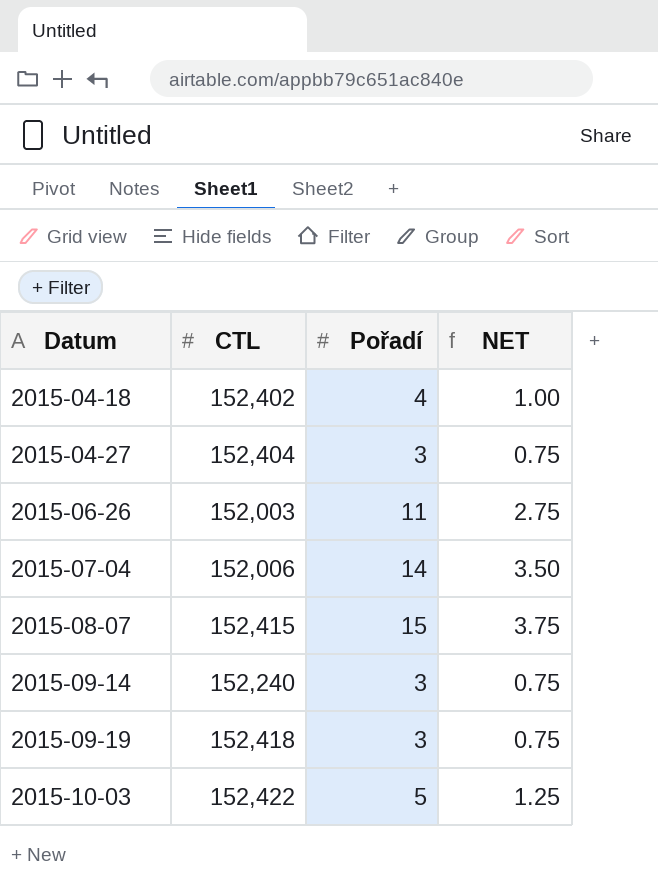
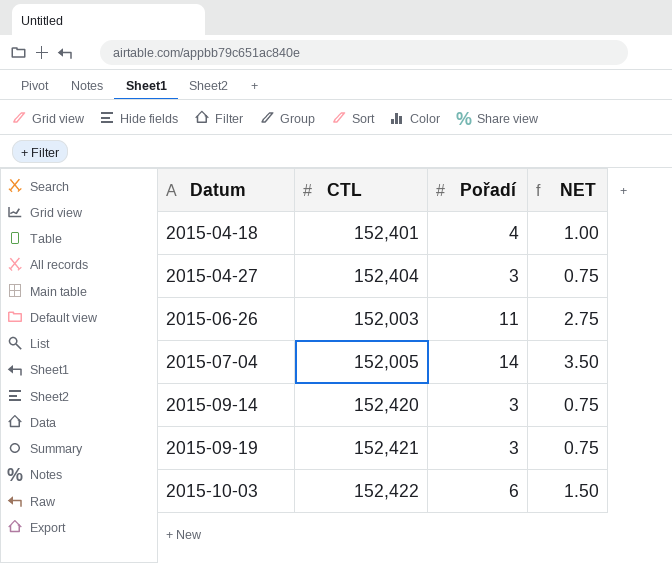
row 2015-08-07: 152,415 | 15 | 3.75 -> none
2015-04-18 | CTL: 152,402 -> 152,401
2015-07-04 | CTL: 152,006 -> 152,005
2015-09-14 | CTL: 152,240 -> 152,420
2015-09-19 | CTL: 152,418 -> 152,421
2015-10-03 | Pořadí: 5 -> 6
2015-10-03 | NET: 1.25 -> 1.50

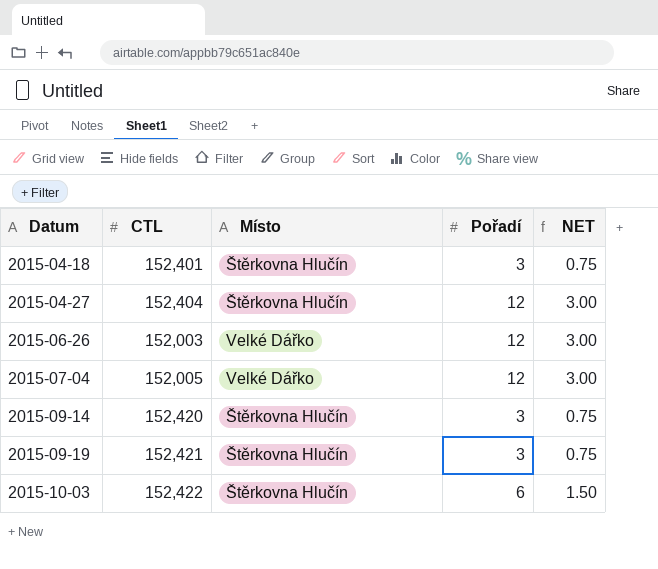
column Místo | position: none -> 3
2015-04-18 | Pořadí: 4 -> 3
2015-04-18 | NET: 1.00 -> 0.75
2015-04-27 | Pořadí: 3 -> 12
2015-04-27 | NET: 0.75 -> 3.00
2015-06-26 | Pořadí: 11 -> 12
2015-06-26 | NET: 2.75 -> 3.00
2015-07-04 | Pořadí: 14 -> 12
2015-07-04 | NET: 3.50 -> 3.00

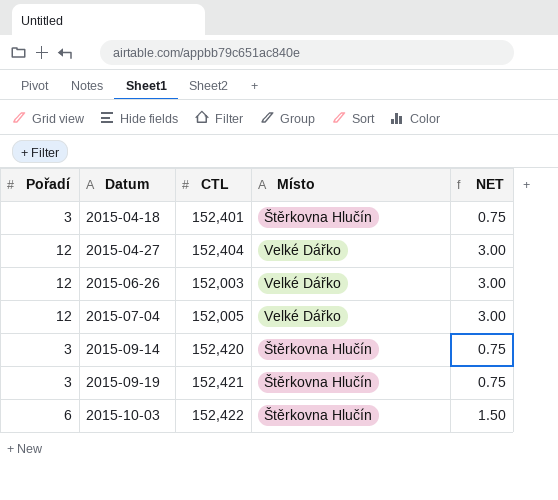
column Pořadí | position: 4 -> 1
2015-04-27 | Místo: Štěrkovna Hlučín -> Velké Dářko

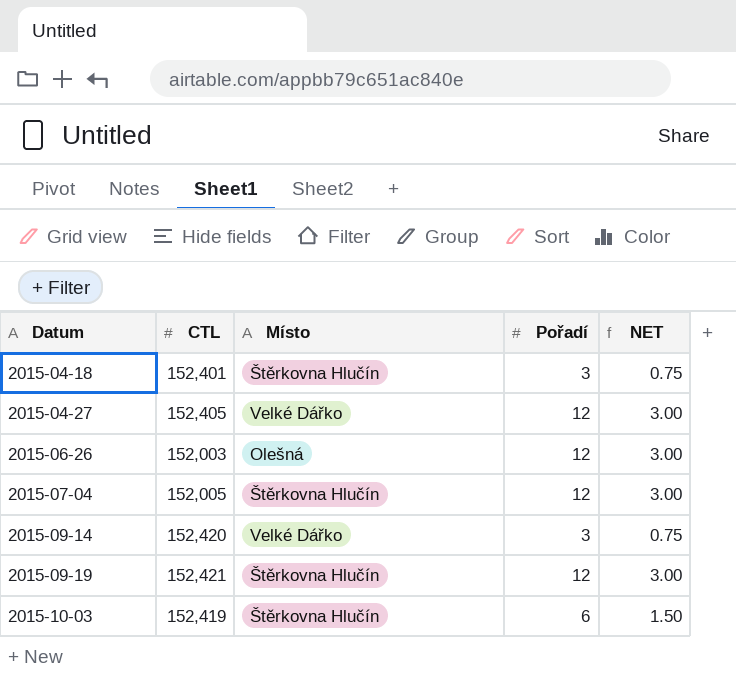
column Pořadí | position: 1 -> 4
2015-04-27 | CTL: 152,404 -> 152,405
2015-06-26 | Místo: Velké Dářko -> Olešná
2015-07-04 | Místo: Velké Dářko -> Štěrkovna Hlučín
2015-09-14 | Místo: Štěrkovna Hlučín -> Velké Dářko
2015-09-19 | Pořadí: 3 -> 12
2015-09-19 | NET: 0.75 -> 3.00
2015-10-03 | CTL: 152,422 -> 152,419

